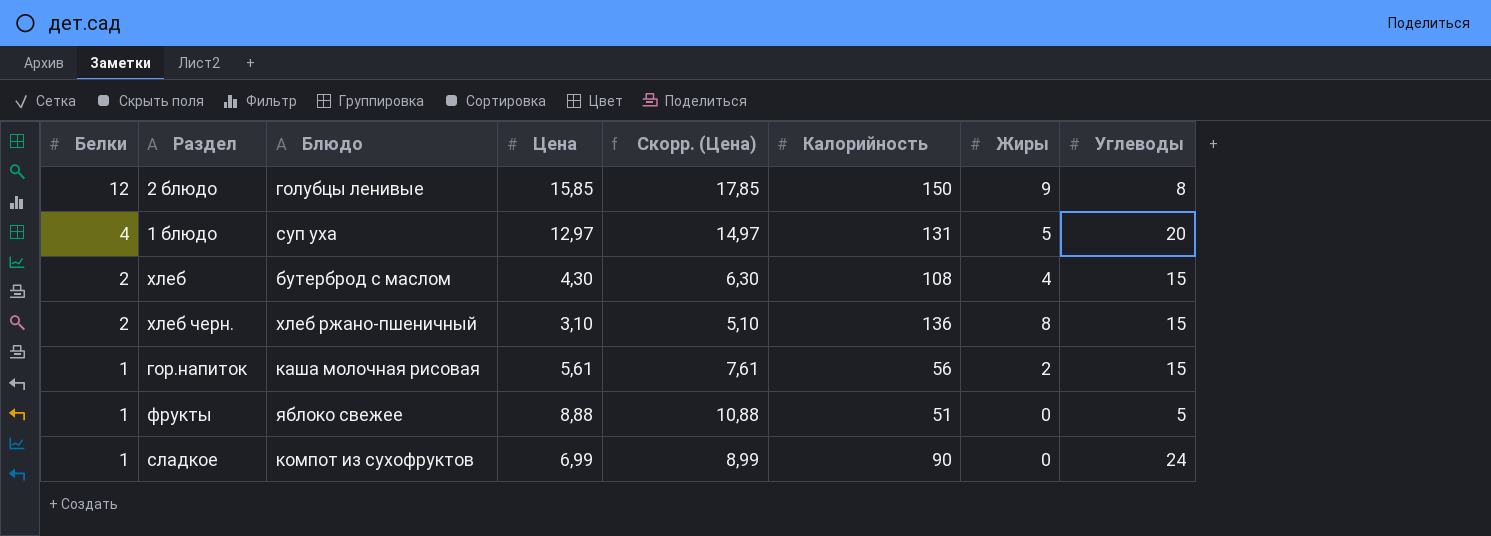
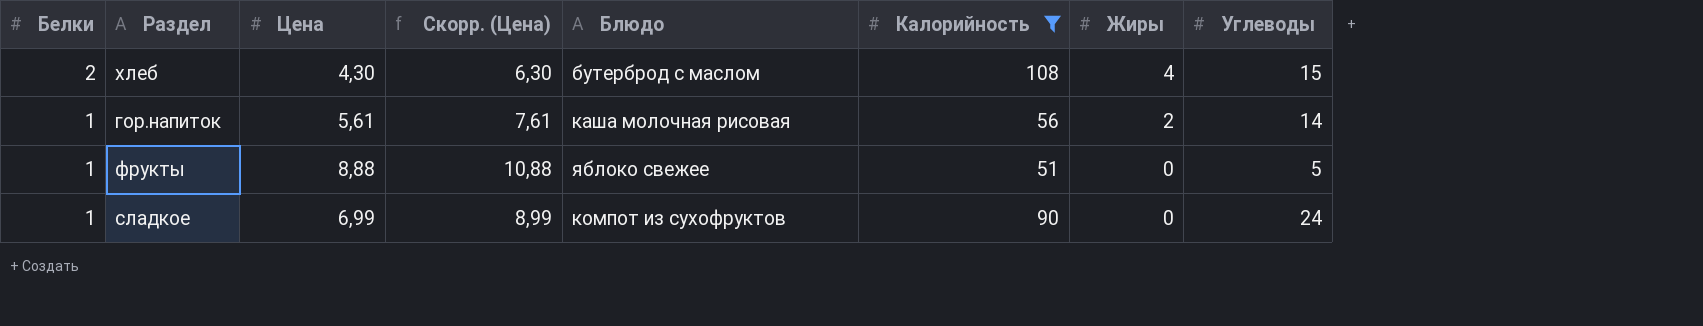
filter: none -> Калорийность <= 108
column Блюдо | position: 3 -> 5
гор.напиток | Углеводы: 15 -> 14

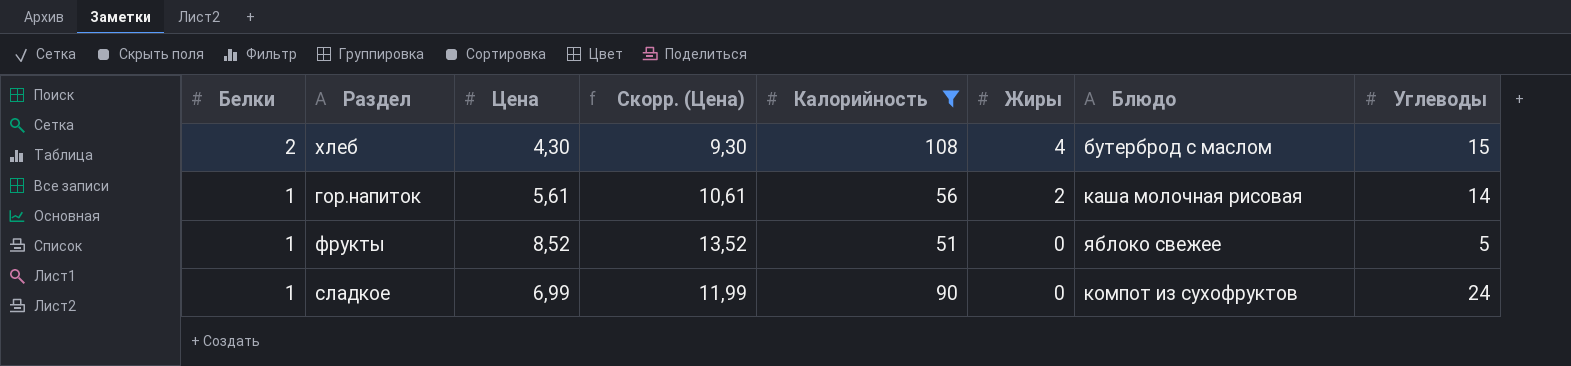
column Скорр. (Цена) | formula: [Цена] + 2 -> [Цена] + 5
column Блюдо | position: 5 -> 7
фрукты | Цена: 8,88 -> 8,52

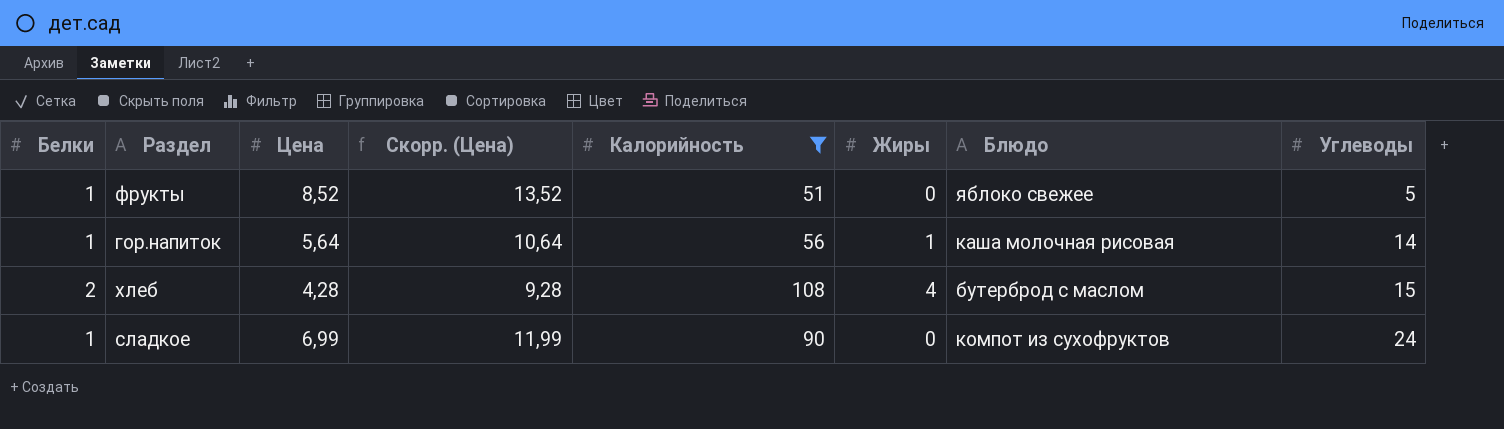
row order: Белки descending -> Углеводы ascending
гор.напиток | Цена: 5,61 -> 5,64
гор.напиток | Скорр. (Цена): 10,61 -> 10,64
гор.напиток | Жиры: 2 -> 1
хлеб | Цена: 4,30 -> 4,28
хлеб | Скорр. (Цена): 9,30 -> 9,28

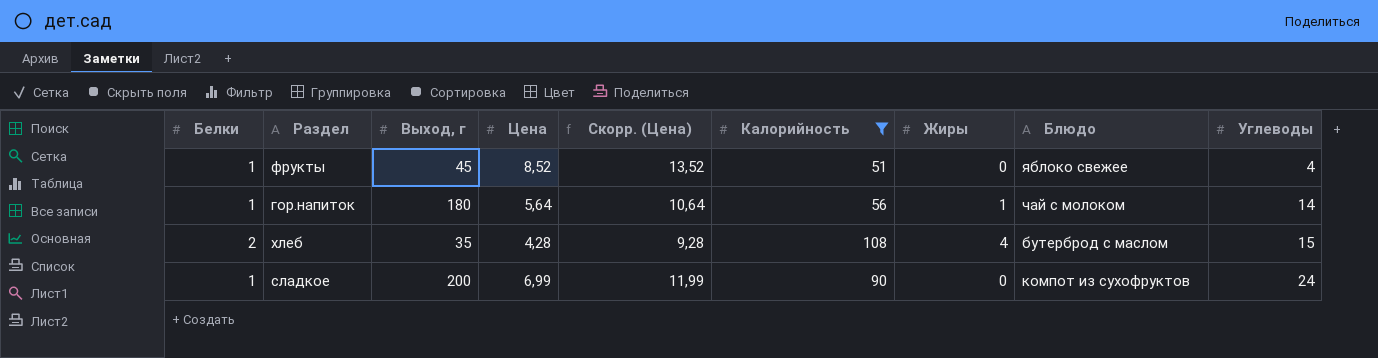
column Выход, г | position: none -> 3
фрукты | Углеводы: 5 -> 4
гор.напиток | Блюдо: каша молочная рисовая -> чай с молоком

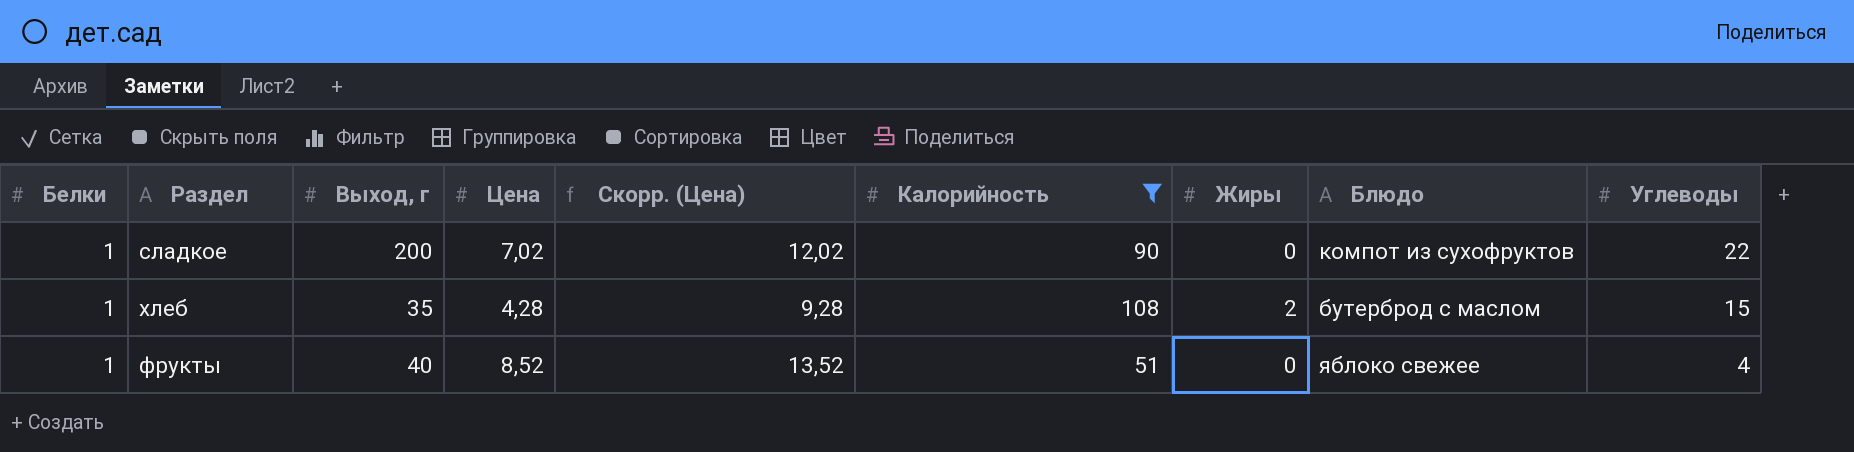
row order: Углеводы ascending -> Углеводы descending
row гор.напиток: 1 | 180 | 5,64 | 10,64 | 56 | 1 | чай с молоком | 14 -> none
сладкое | Цена: 6,99 -> 7,02
сладкое | Скорр. (Цена): 11,99 -> 12,02
сладкое | Углеводы: 24 -> 22
хлеб | Белки: 2 -> 1
хлеб | Жиры: 4 -> 2
фрукты | Выход, г: 45 -> 40

